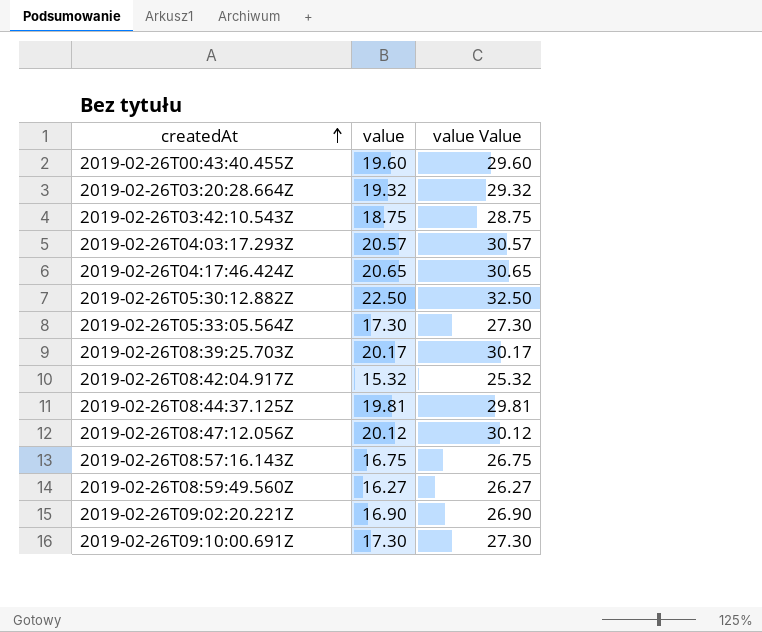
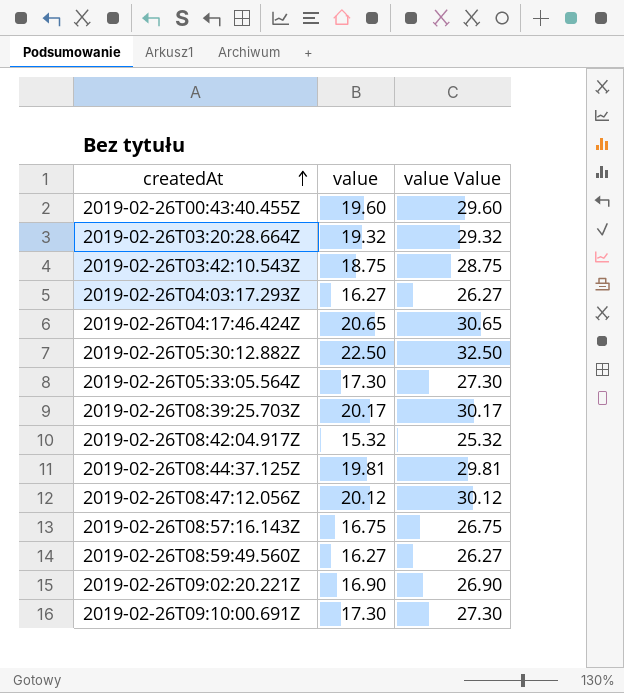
2019-02-26T04:03:17.293Z | value: 20.57 -> 16.27
2019-02-26T04:03:17.293Z | value Value: 30.57 -> 26.27

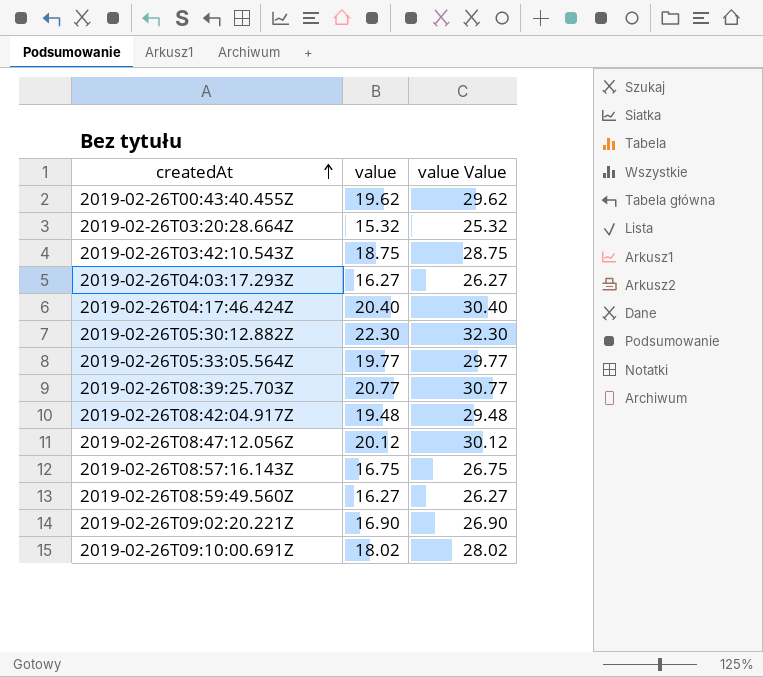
row 2019-02-26T08:44:37.125Z: 19.81 | 29.81 -> none
2019-02-26T00:43:40.455Z | value: 19.60 -> 19.62
2019-02-26T00:43:40.455Z | value Value: 29.60 -> 29.62
2019-02-26T03:20:28.664Z | value: 19.32 -> 15.32
2019-02-26T03:20:28.664Z | value Value: 29.32 -> 25.32
2019-02-26T04:17:46.424Z | value: 20.65 -> 20.40
2019-02-26T04:17:46.424Z | value Value: 30.65 -> 30.40
2019-02-26T05:30:12.882Z | value: 22.50 -> 22.30
2019-02-26T05:30:12.882Z | value Value: 32.50 -> 32.30
2019-02-26T05:33:05.564Z | value: 17.30 -> 19.77
2019-02-26T05:33:05.564Z | value Value: 27.30 -> 29.77
2019-02-26T08:39:25.703Z | value: 20.17 -> 20.77
2019-02-26T08:39:25.703Z | value Value: 30.17 -> 30.77
2019-02-26T08:42:04.917Z | value: 15.32 -> 19.48
2019-02-26T08:42:04.917Z | value Value: 25.32 -> 29.48
2019-02-26T09:10:00.691Z | value: 17.30 -> 18.02
2019-02-26T09:10:00.691Z | value Value: 27.30 -> 28.02

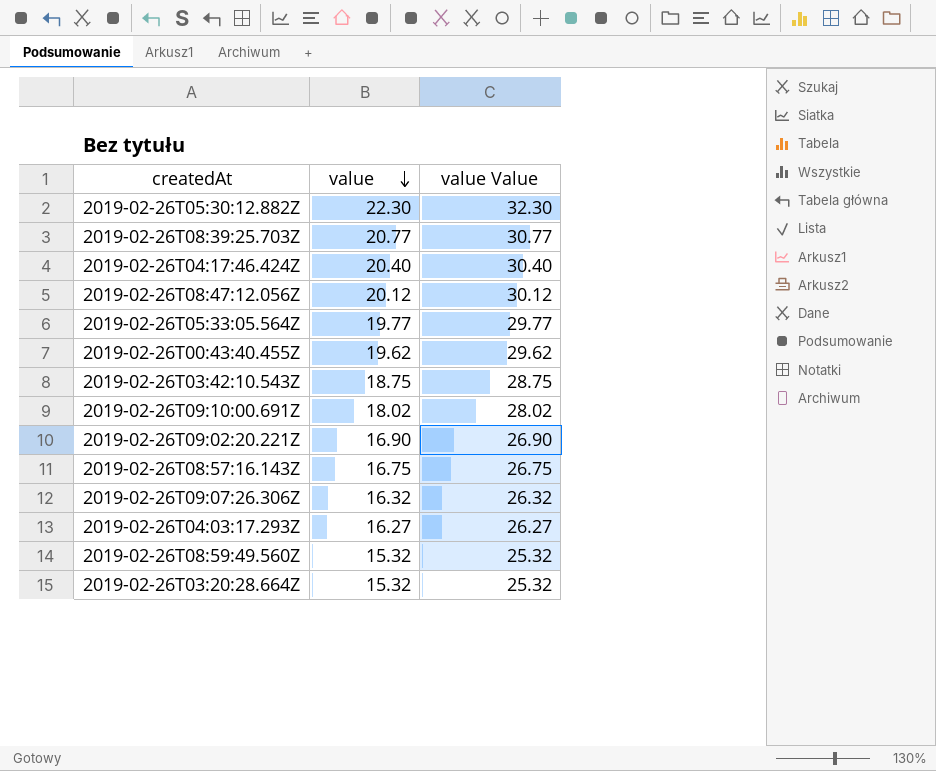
row order: createdAt ascending -> value descending
row 2019-02-26T08:42:04.917Z: 19.48 | 29.48 -> none
row 2019-02-26T09:07:26.306Z: none -> 16.32 | 26.32
2019-02-26T08:59:49.560Z | value: 16.27 -> 15.32
2019-02-26T08:59:49.560Z | value Value: 26.27 -> 25.32

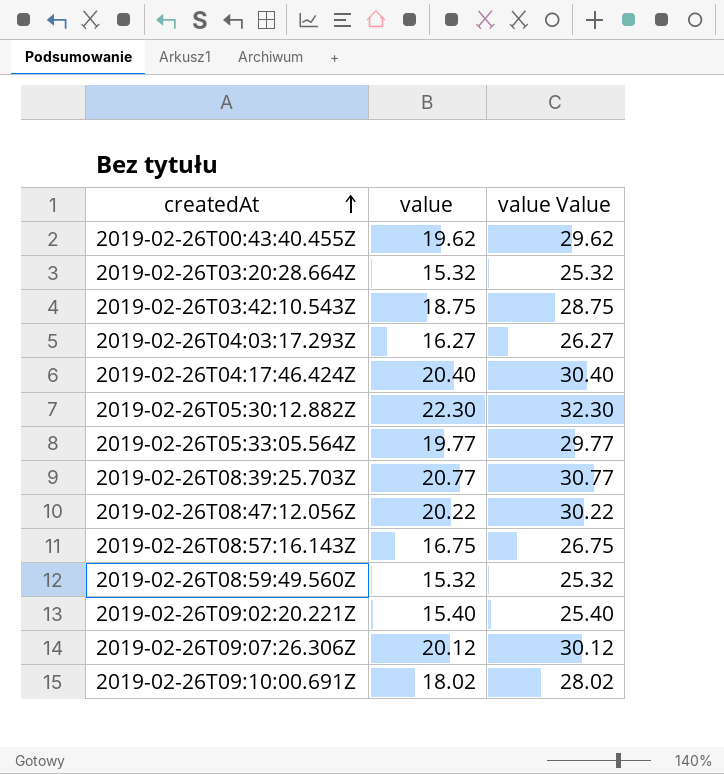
row order: value descending -> createdAt ascending
2019-02-26T08:47:12.056Z | value: 20.12 -> 20.22
2019-02-26T08:47:12.056Z | value Value: 30.12 -> 30.22
2019-02-26T09:02:20.221Z | value: 16.90 -> 15.40
2019-02-26T09:02:20.221Z | value Value: 26.90 -> 25.40
2019-02-26T09:07:26.306Z | value: 16.32 -> 20.12
2019-02-26T09:07:26.306Z | value Value: 26.32 -> 30.12

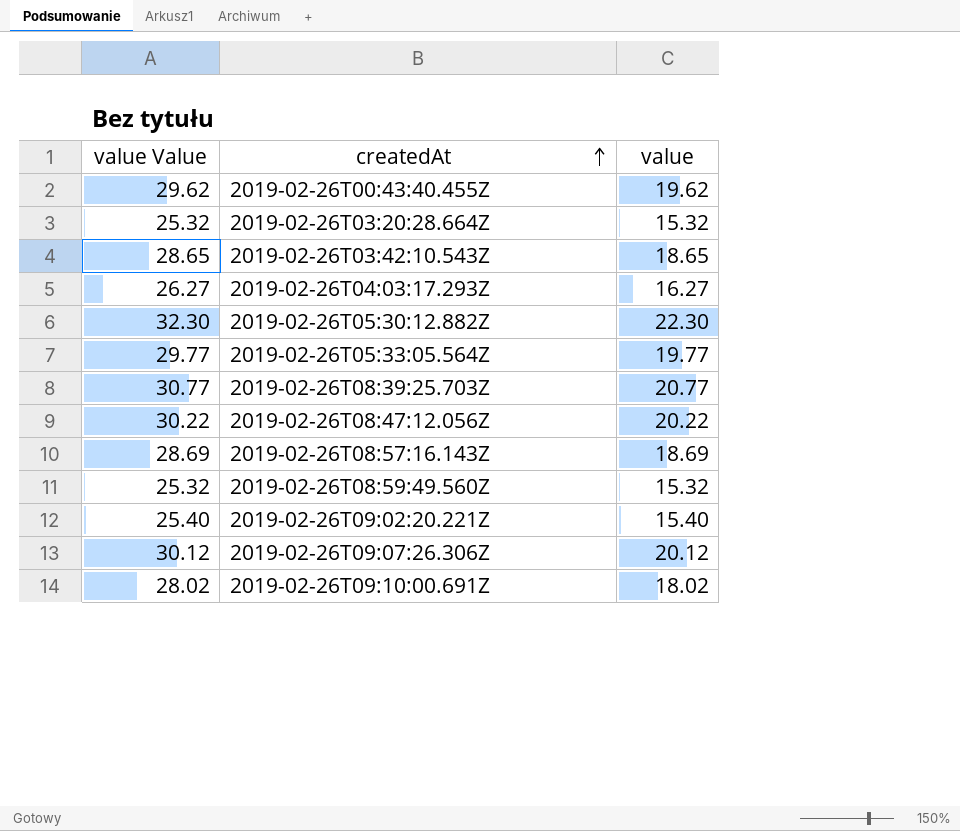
column value Value | position: 3 -> 1
row 2019-02-26T04:17:46.424Z: 20.40 | 30.40 -> none
2019-02-26T03:42:10.543Z | value Value: 28.75 -> 28.65
2019-02-26T03:42:10.543Z | value: 18.75 -> 18.65
2019-02-26T08:57:16.143Z | value Value: 26.75 -> 28.69
2019-02-26T08:57:16.143Z | value: 16.75 -> 18.69

